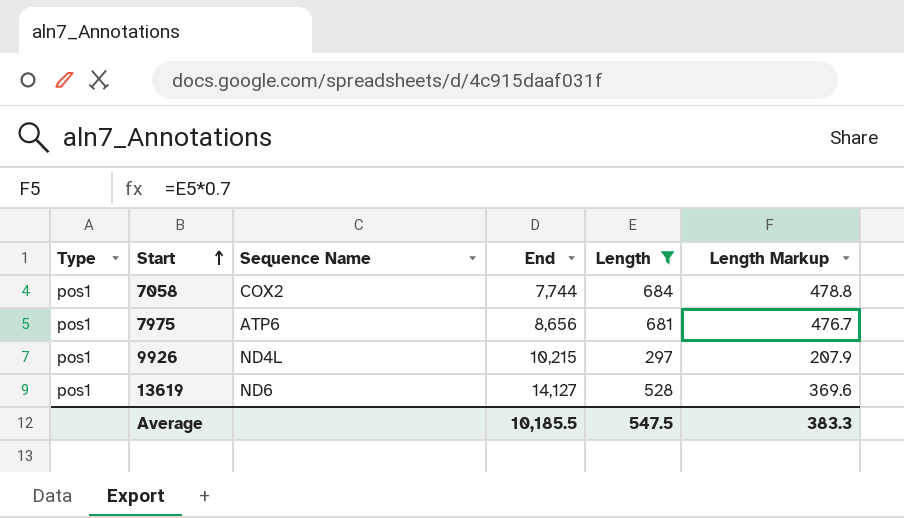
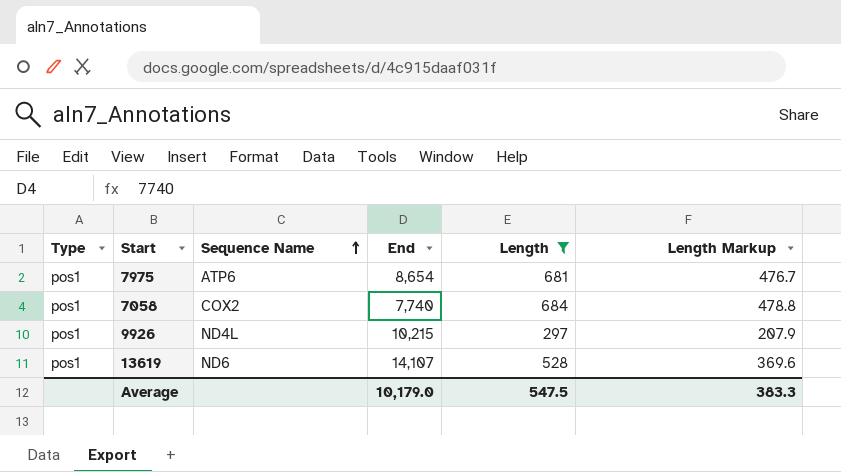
row order: Start ascending -> Sequence Name ascending
7975 | End: 8,656 -> 8,654
7058 | End: 7,744 -> 7,740
13619 | End: 14,127 -> 14,107
Average | End: 10,185.5 -> 10,179.0

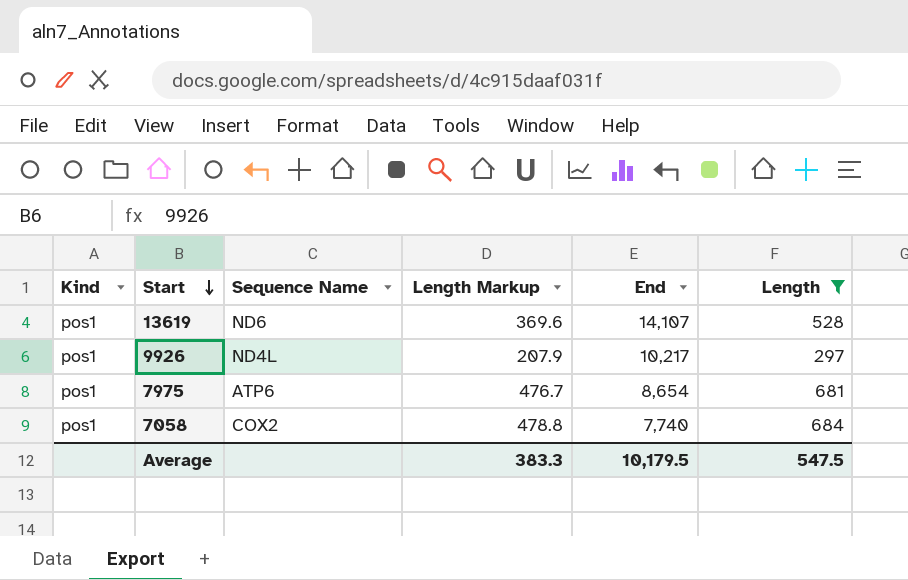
row order: Sequence Name ascending -> Start descending
column name: Type -> Kind
column Length Markup | position: 6 -> 4
9926 | End: 10,215 -> 10,217
Average | End: 10,179.0 -> 10,179.5

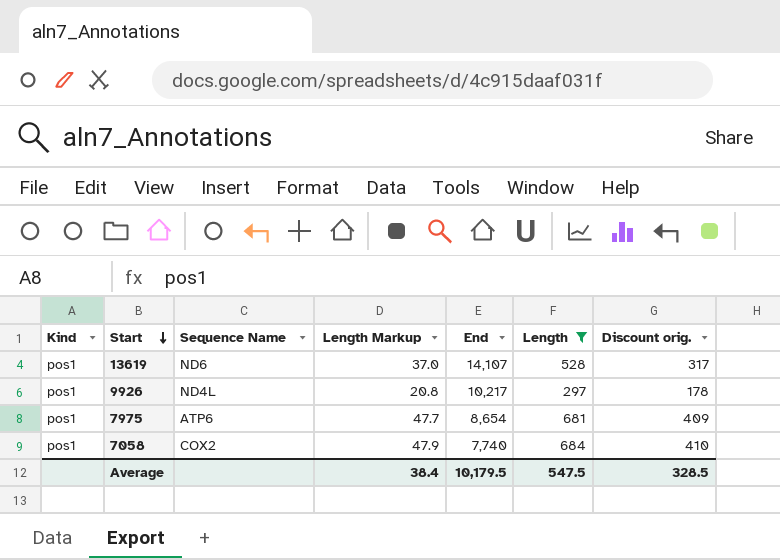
column Length Markup | formula: [Length] * 0.7 -> [Length] * 0.07
column Discount orig. | formula: none -> [Length] * 0.6
Average | Length Markup: 383.3 -> 38.4

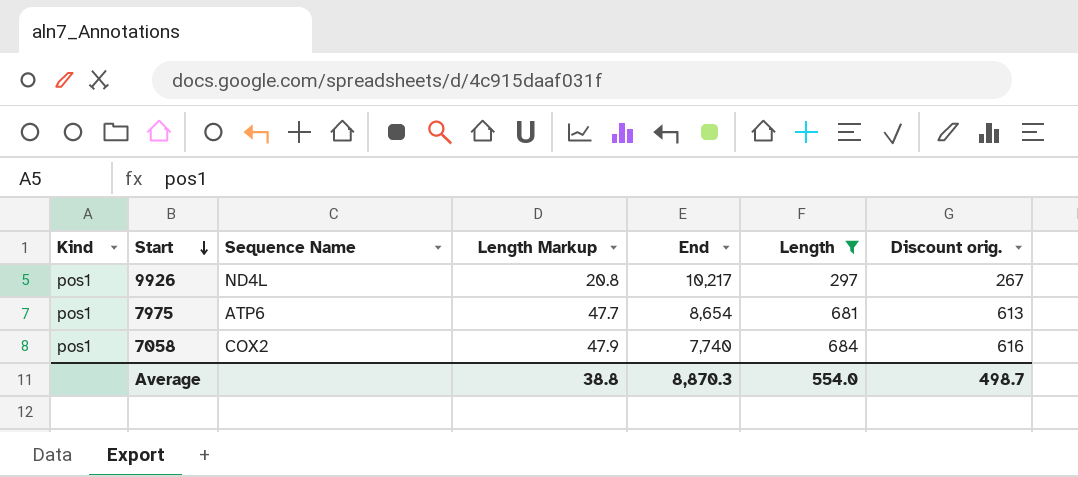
column Discount orig. | formula: [Length] * 0.6 -> [Length] * 0.9
row 13619: pos1 | ND6 | 37.0 | 14,107 | 528 | 317 -> none
Average | Length Markup: 38.4 -> 38.8
Average | End: 10,179.5 -> 8,870.3
Average | Length: 547.5 -> 554.0
Average | Discount orig.: 328.5 -> 498.7

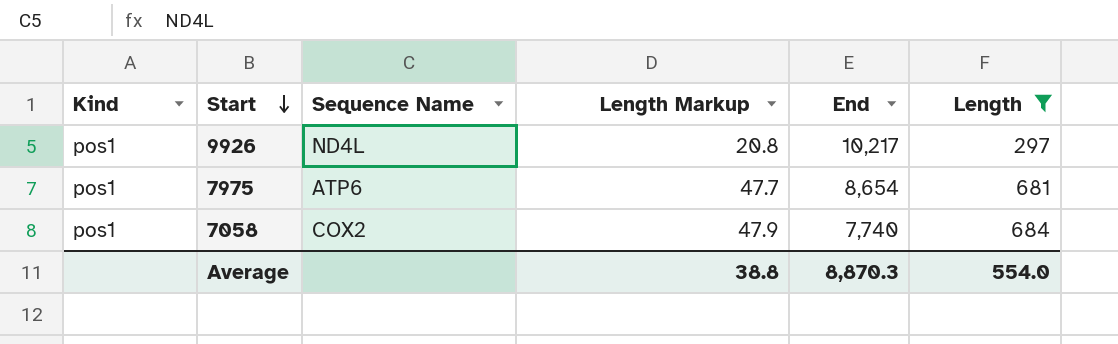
column Discount orig. | formula: [Length] * 0.9 -> none

